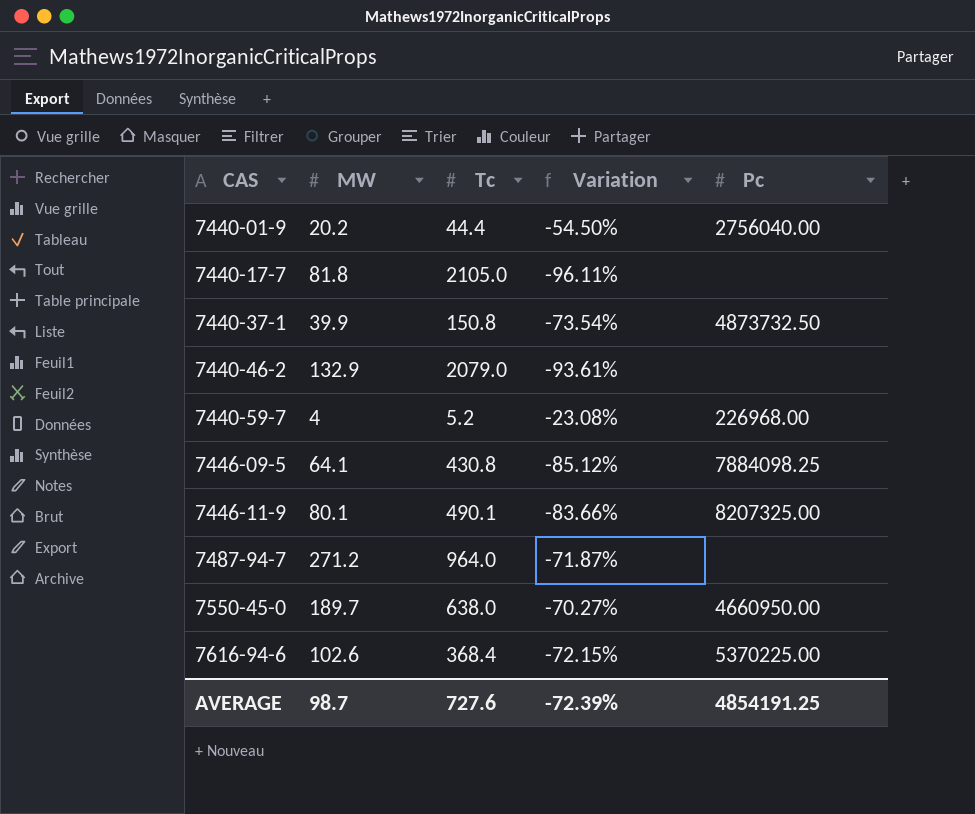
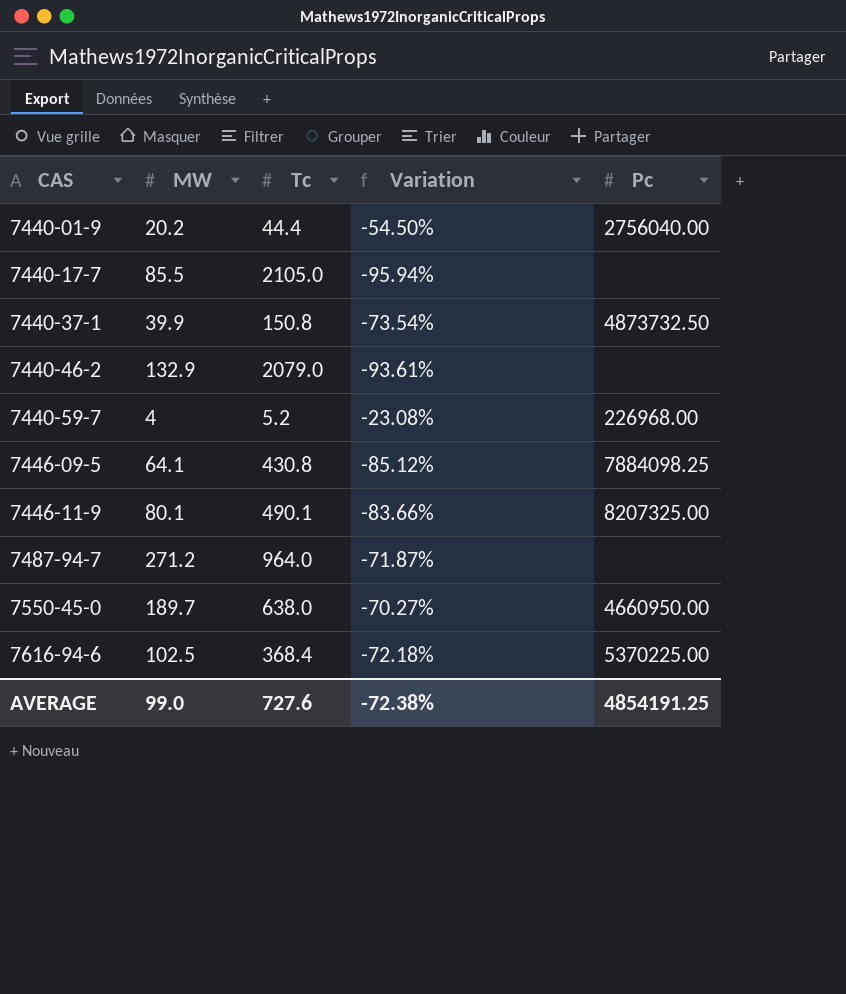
7440-17-7 | MW: 81.8 -> 85.5
7440-17-7 | Variation: -96.11% -> -95.94%
7616-94-6 | MW: 102.6 -> 102.5
7616-94-6 | Variation: -72.15% -> -72.18%
AVERAGE | MW: 98.7 -> 99.0
AVERAGE | Variation: -72.39% -> -72.38%

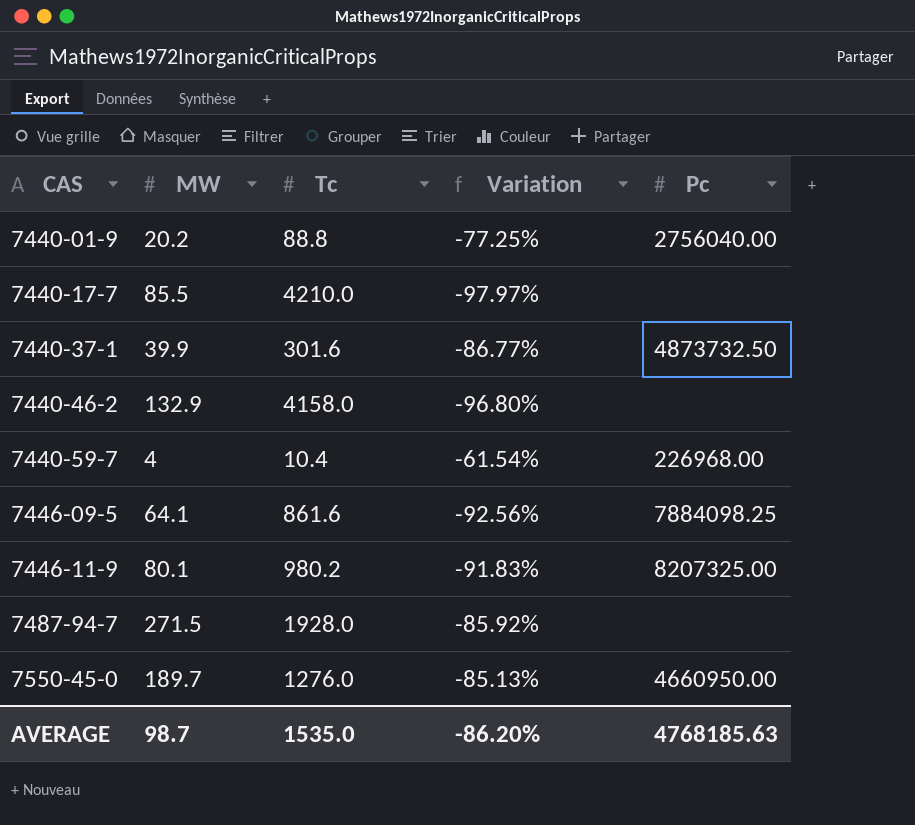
row 7616-94-6: 102.5 | 368.4 | -72.18% | 5370225.00 -> none
7440-01-9 | Tc: 44.4 -> 88.8
7440-01-9 | Variation: -54.50% -> -77.25%
7440-17-7 | Tc: 2105.0 -> 4210.0
7440-17-7 | Variation: -95.94% -> -97.97%
7440-37-1 | Tc: 150.8 -> 301.6
7440-37-1 | Variation: -73.54% -> -86.77%
7440-46-2 | Tc: 2079.0 -> 4158.0
7440-46-2 | Variation: -93.61% -> -96.80%
7440-59-7 | Tc: 5.2 -> 10.4
7440-59-7 | Variation: -23.08% -> -61.54%
7446-09-5 | Tc: 430.8 -> 861.6
7446-09-5 | Variation: -85.12% -> -92.56%
7446-11-9 | Tc: 490.1 -> 980.2
7446-11-9 | Variation: -83.66% -> -91.83%
7487-94-7 | MW: 271.2 -> 271.5
7487-94-7 | Tc: 964.0 -> 1928.0
7487-94-7 | Variation: -71.87% -> -85.92%
7550-45-0 | Tc: 638.0 -> 1276.0
7550-45-0 | Variation: -70.27% -> -85.13%
AVERAGE | MW: 99.0 -> 98.7
AVERAGE | Tc: 727.6 -> 1535.0
AVERAGE | Variation: -72.38% -> -86.20%
AVERAGE | Pc: 4854191.25 -> 4768185.63

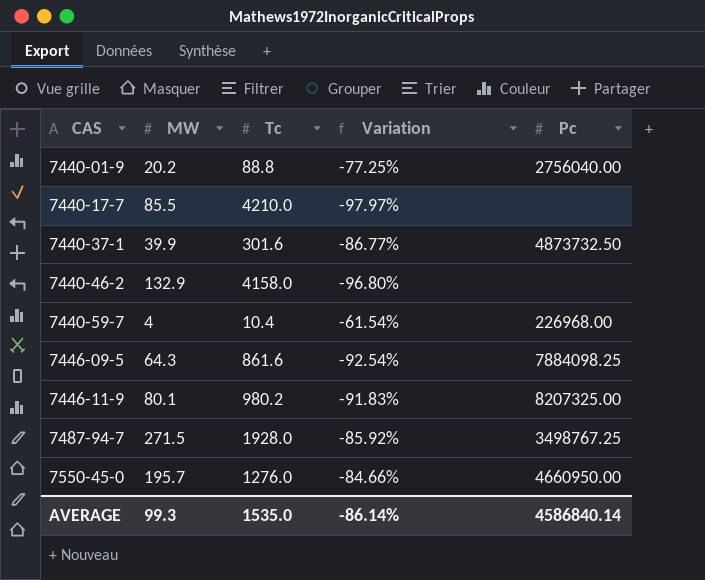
7446-09-5 | MW: 64.1 -> 64.3
7446-09-5 | Variation: -92.56% -> -92.54%
7487-94-7 | Pc: none -> 3498767.25
7550-45-0 | MW: 189.7 -> 195.7
7550-45-0 | Variation: -85.13% -> -84.66%
AVERAGE | MW: 98.7 -> 99.3
AVERAGE | Variation: -86.20% -> -86.14%
AVERAGE | Pc: 4768185.63 -> 4586840.14

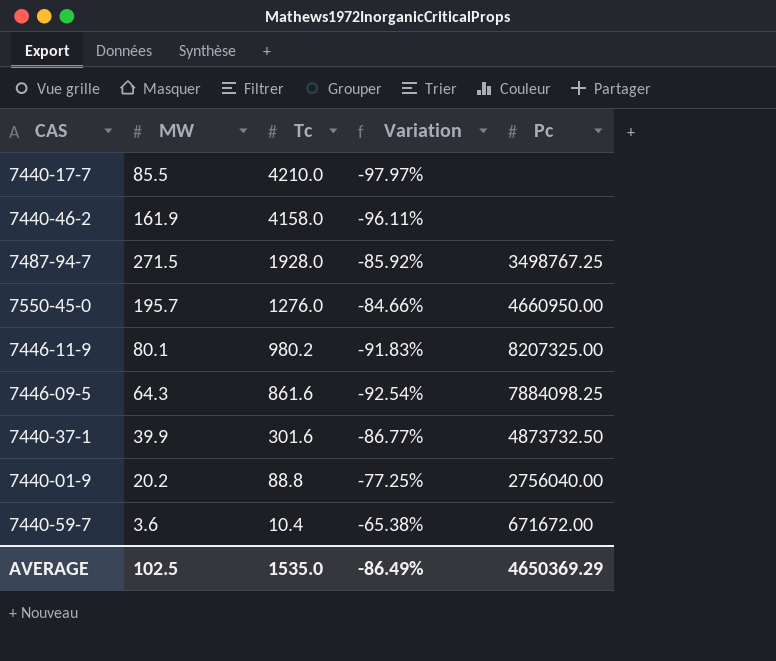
row order: CAS ascending -> Tc descending
7440-46-2 | MW: 132.9 -> 161.9
7440-46-2 | Variation: -96.80% -> -96.11%
7440-59-7 | MW: 4 -> 3.6
7440-59-7 | Variation: -61.54% -> -65.38%
7440-59-7 | Pc: 226968.00 -> 671672.00
AVERAGE | MW: 99.3 -> 102.5
AVERAGE | Variation: -86.14% -> -86.49%
AVERAGE | Pc: 4586840.14 -> 4650369.29

